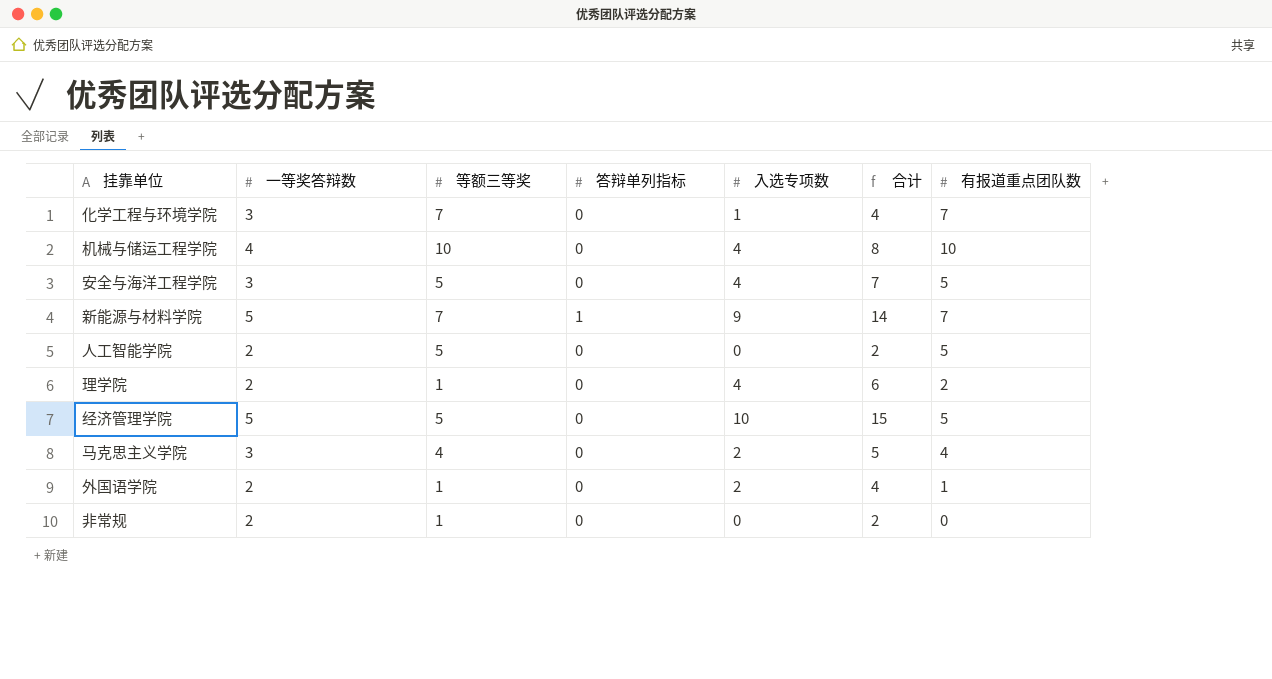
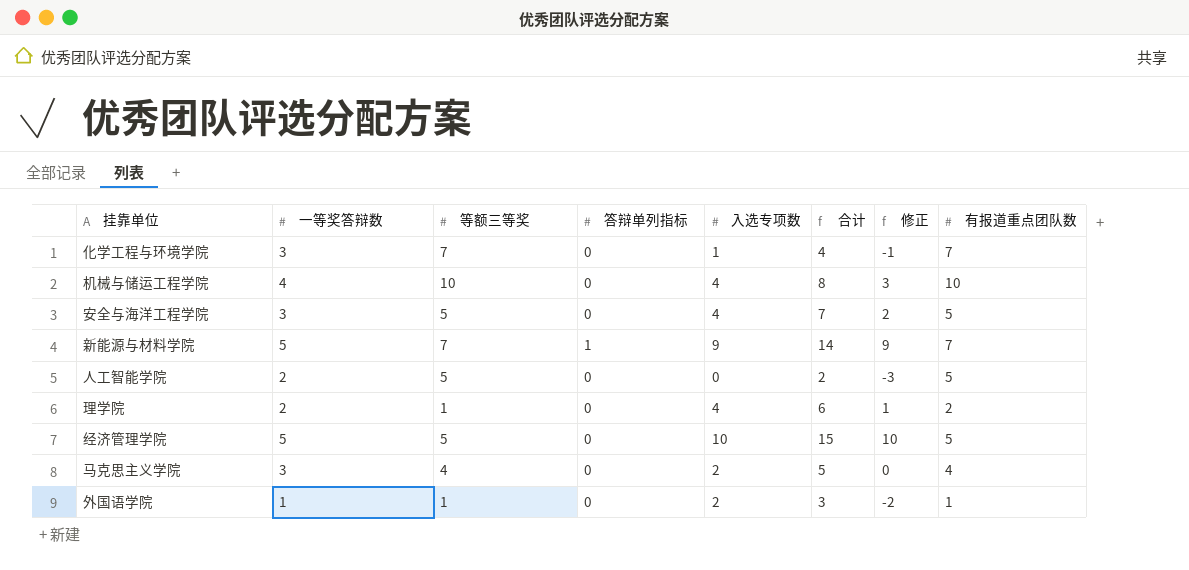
column 修正 | formula: none -> [合计] - 5
row 非常规: 2 | 1 | 0 | 0 | 2 | 0 -> none
外国语学院 | 一等奖答辩数: 2 -> 1
外国语学院 | 合计: 4 -> 3

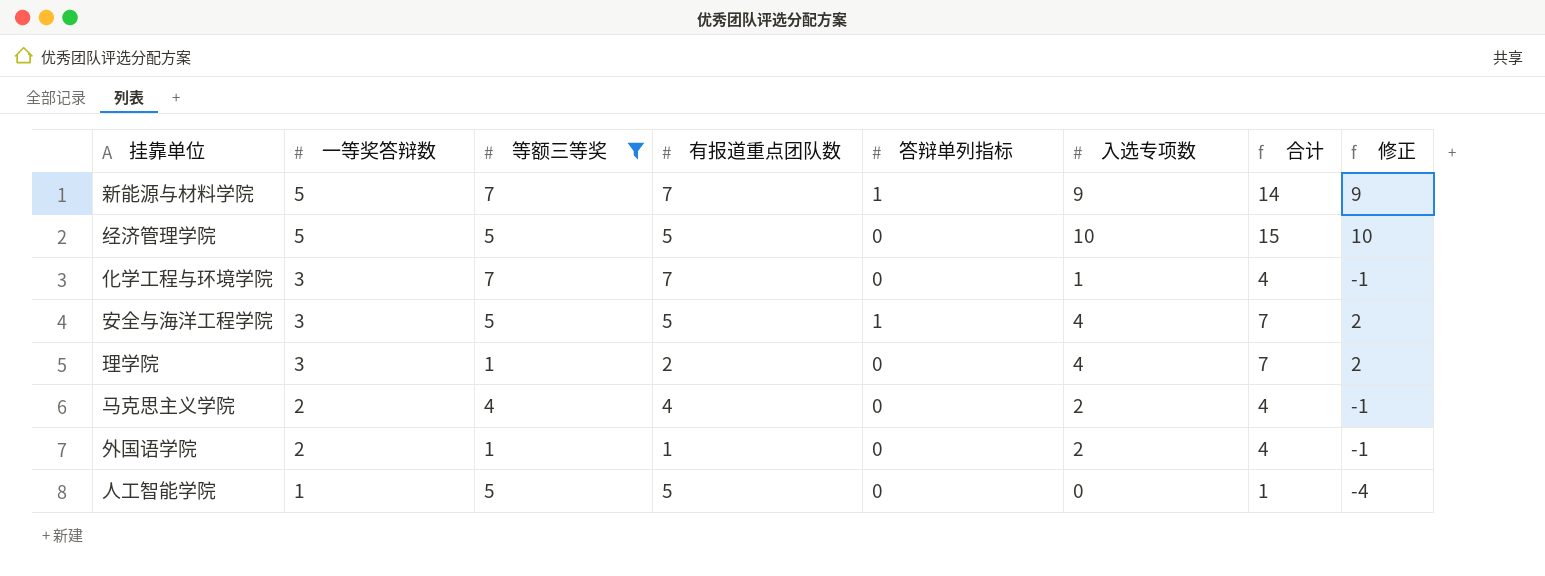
filter: none -> 等额三等奖 != 10
row order: none -> 一等奖答辩数 descending
column 有报道重点团队数 | position: 8 -> 4
安全与海洋工程学院 | 答辩单列指标: 0 -> 1
理学院 | 一等奖答辩数: 2 -> 3
理学院 | 合计: 6 -> 7
理学院 | 修正: 1 -> 2
马克思主义学院 | 一等奖答辩数: 3 -> 2
马克思主义学院 | 合计: 5 -> 4
马克思主义学院 | 修正: 0 -> -1
外国语学院 | 一等奖答辩数: 1 -> 2
外国语学院 | 合计: 3 -> 4
外国语学院 | 修正: -2 -> -1
人工智能学院 | 一等奖答辩数: 2 -> 1
人工智能学院 | 合计: 2 -> 1
人工智能学院 | 修正: -3 -> -4

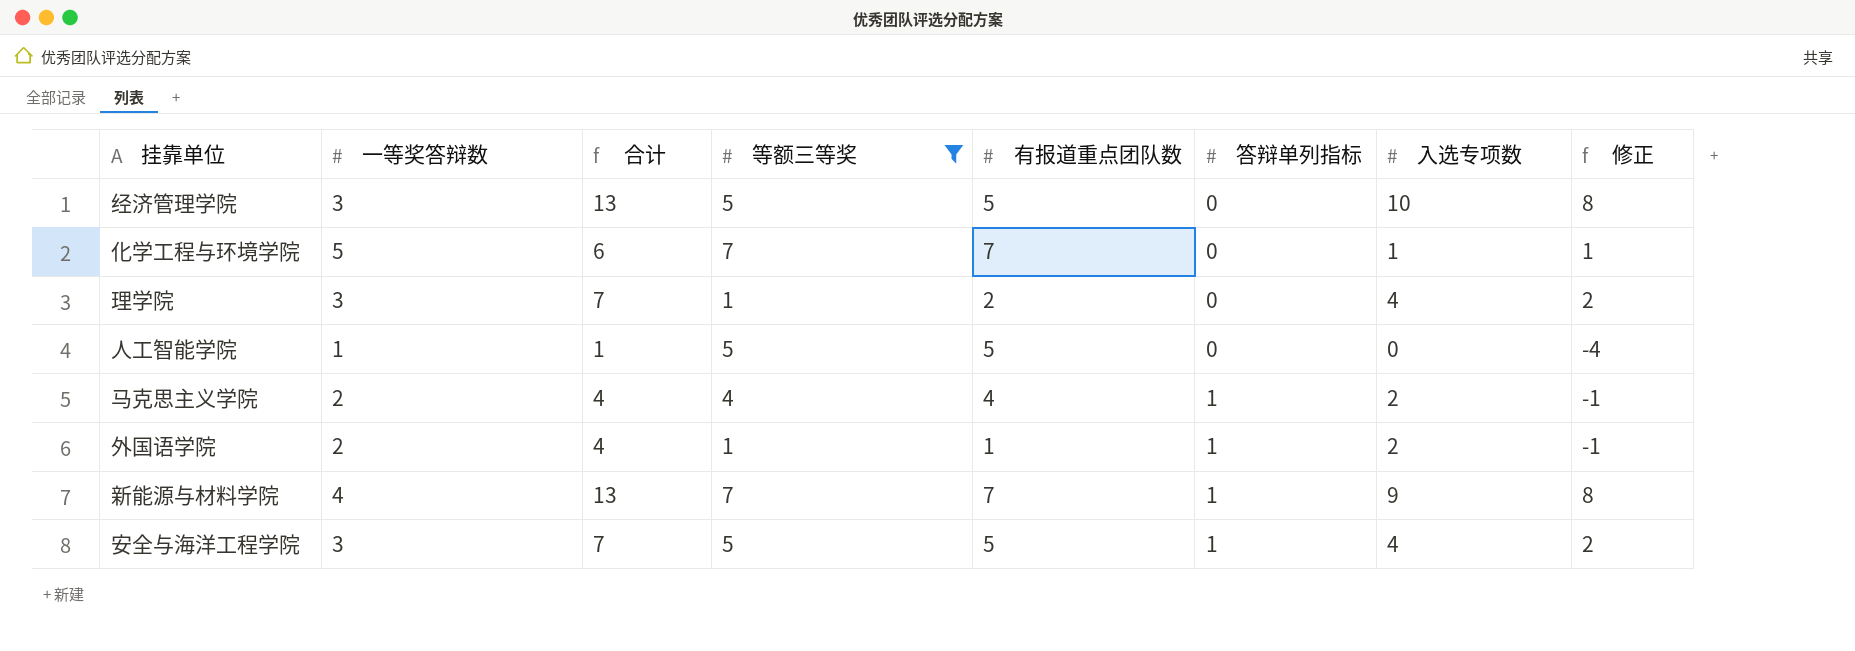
row order: 一等奖答辩数 descending -> 答辩单列指标 ascending
column 合计 | position: 7 -> 3
经济管理学院 | 一等奖答辩数: 5 -> 3
经济管理学院 | 合计: 15 -> 13
经济管理学院 | 修正: 10 -> 8
化学工程与环境学院 | 一等奖答辩数: 3 -> 5
化学工程与环境学院 | 合计: 4 -> 6
化学工程与环境学院 | 修正: -1 -> 1
马克思主义学院 | 答辩单列指标: 0 -> 1
外国语学院 | 答辩单列指标: 0 -> 1
新能源与材料学院 | 一等奖答辩数: 5 -> 4
新能源与材料学院 | 合计: 14 -> 13
新能源与材料学院 | 修正: 9 -> 8

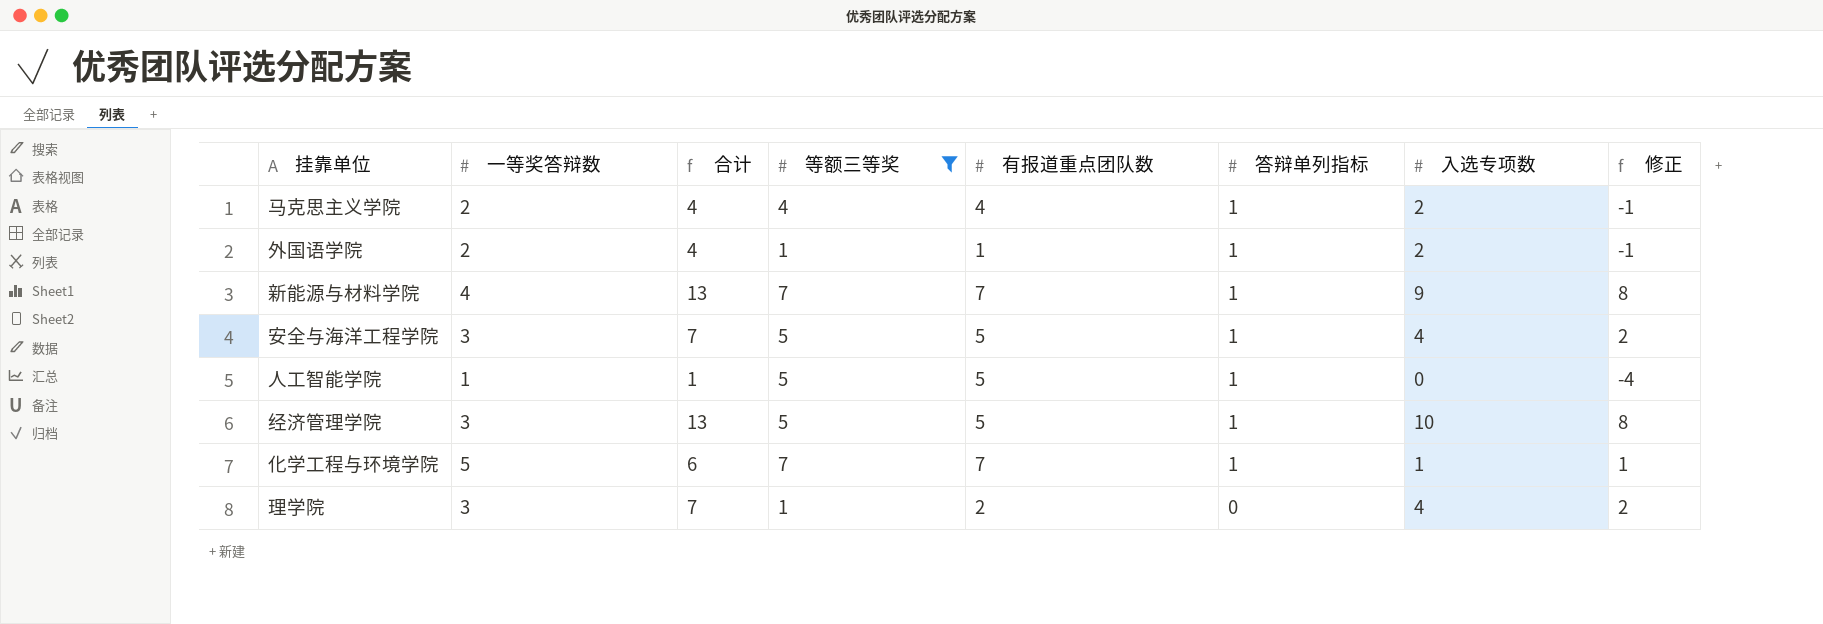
row order: 答辩单列指标 ascending -> 答辩单列指标 descending
人工智能学院 | 答辩单列指标: 0 -> 1
经济管理学院 | 答辩单列指标: 0 -> 1
化学工程与环境学院 | 答辩单列指标: 0 -> 1

